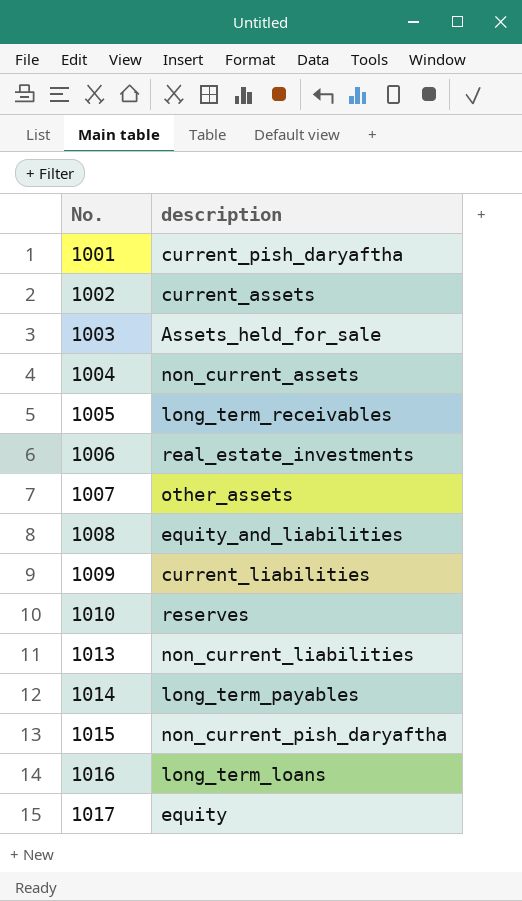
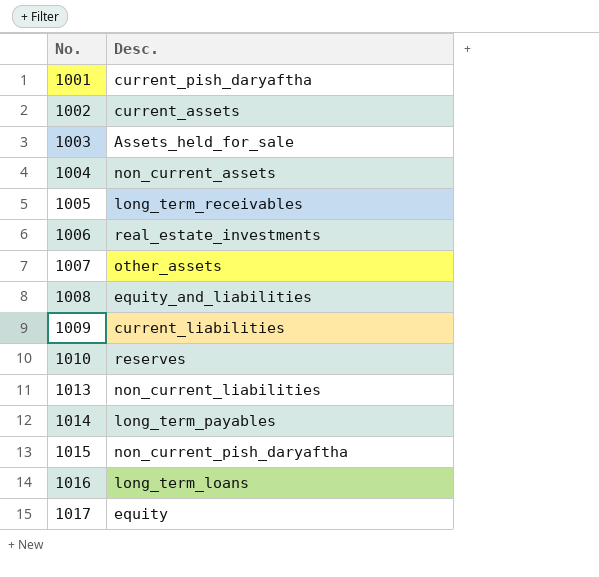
column name: description -> Desc.

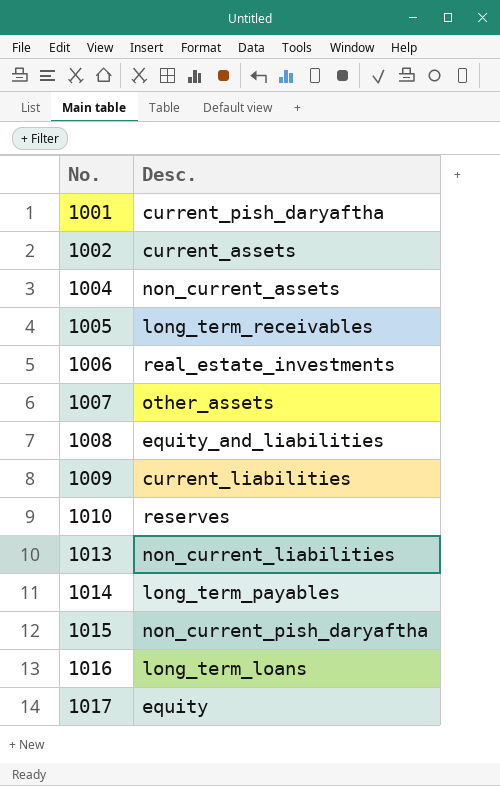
row 1003: Assets_held_for_sale -> none

